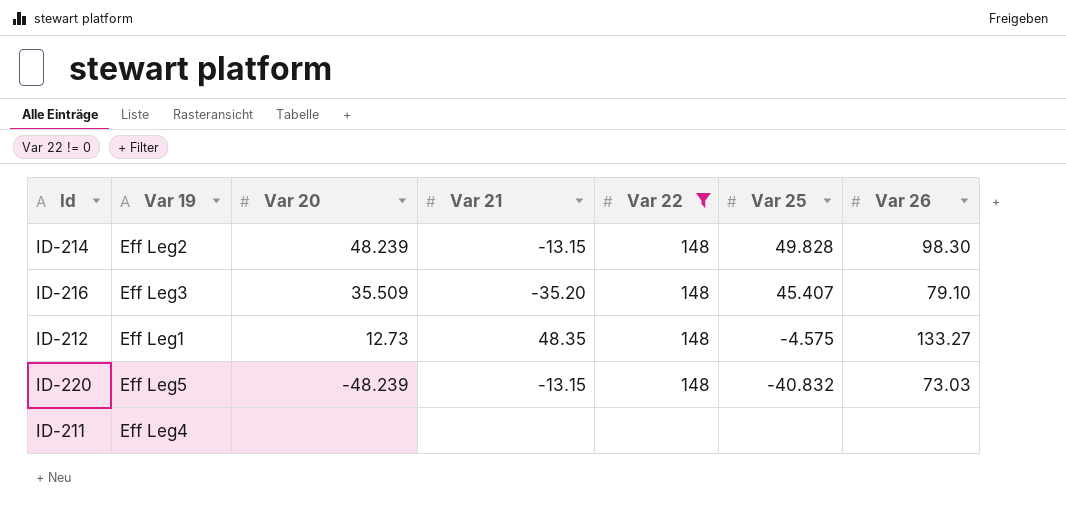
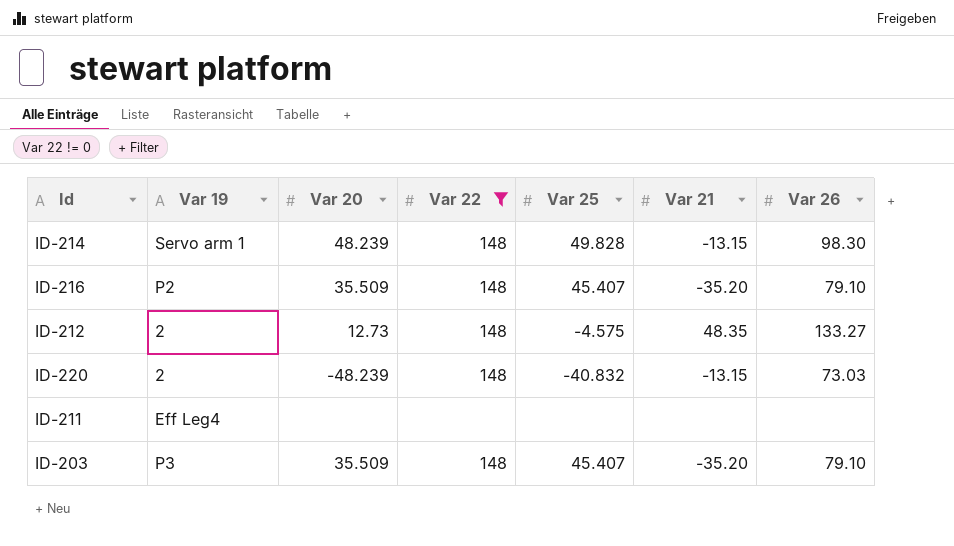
column Var 21 | position: 4 -> 6
ID-214 | Var 19: Eff Leg2 -> Servo arm 1
ID-216 | Var 19: Eff Leg3 -> P2
ID-212 | Var 19: Eff Leg1 -> 2
ID-220 | Var 19: Eff Leg5 -> 2
row ID-203: none -> P3 | 35.509 | 148 | 45.407 | -35.20 | 79.10

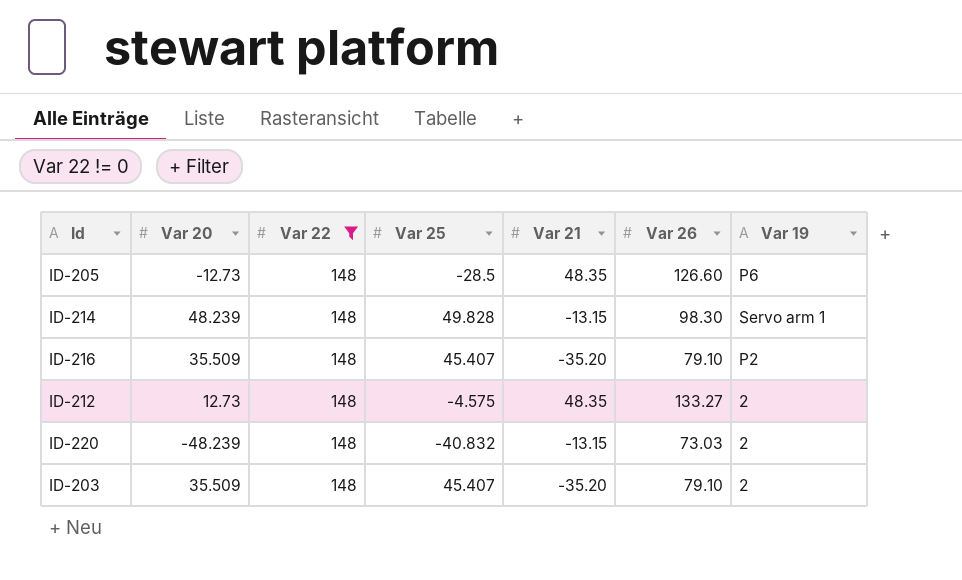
column Var 19 | position: 2 -> 7
row ID-211: Eff Leg4 | none | none | none | none | none -> none
row ID-205: none -> -12.73 | 148 | -28.5 | 48.35 | 126.60 | P6
ID-203 | Var 19: P3 -> 2

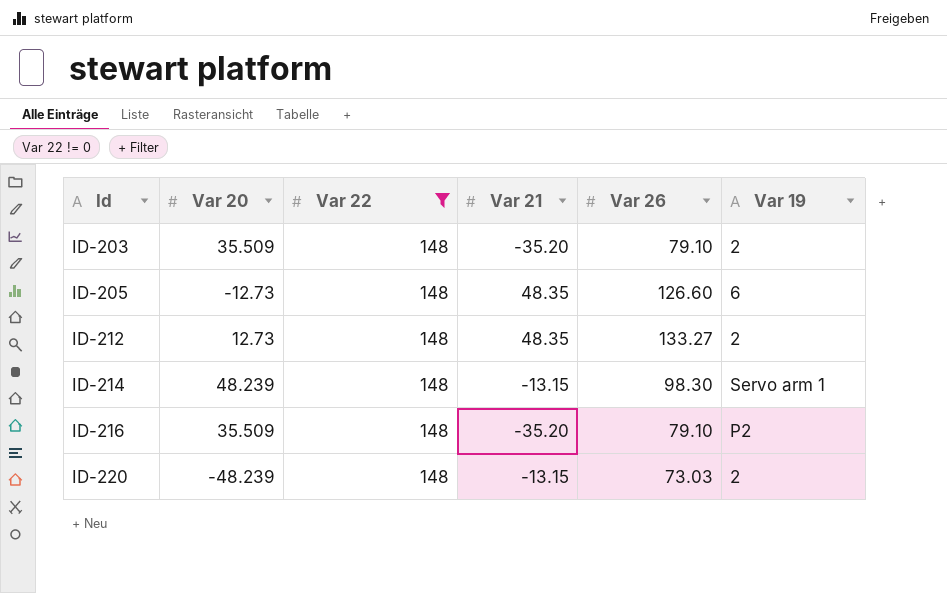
row order: none -> Id ascending
column Var 25 | position: 4 -> none
ID-205 | Var 19: P6 -> 6

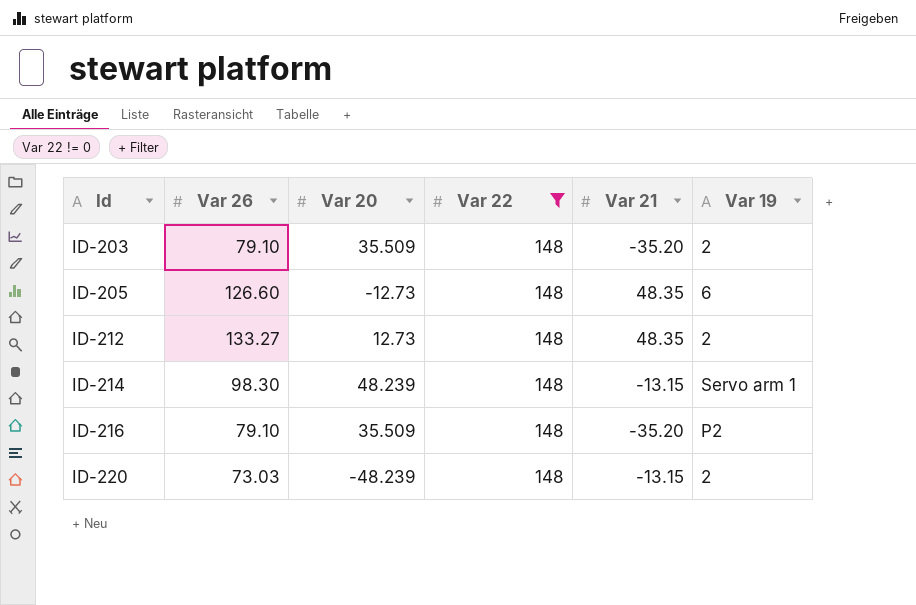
column Var 26 | position: 5 -> 2

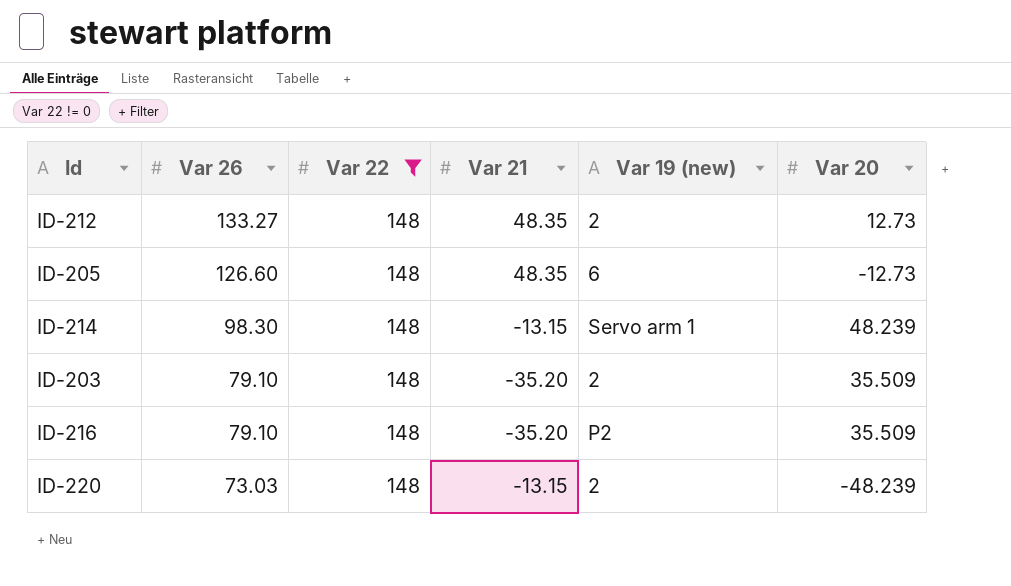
row order: Id ascending -> Var 26 descending
column name: Var 19 -> Var 19 (new)
column Var 20 | position: 3 -> 6

